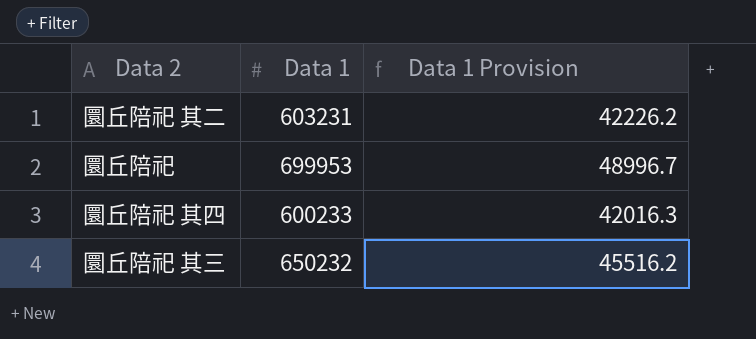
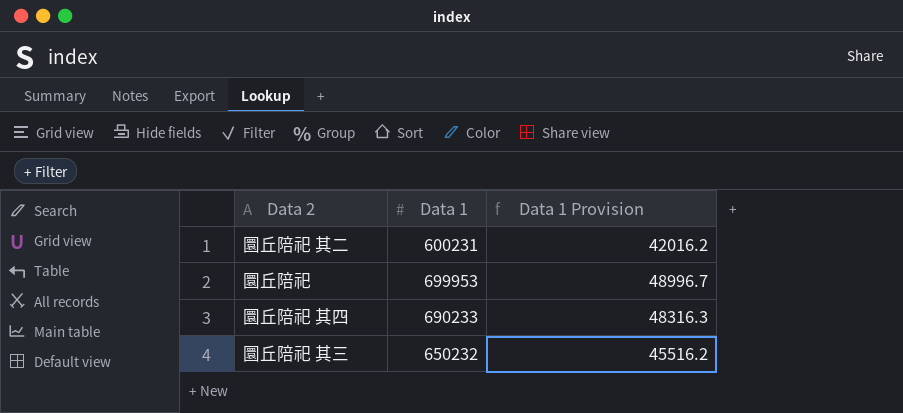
圜丘陪祀 其二 | Data 1: 603231 -> 600231
圜丘陪祀 其二 | Data 1 Provision: 42226.2 -> 42016.2
圜丘陪祀 其四 | Data 1: 600233 -> 690233
圜丘陪祀 其四 | Data 1 Provision: 42016.3 -> 48316.3

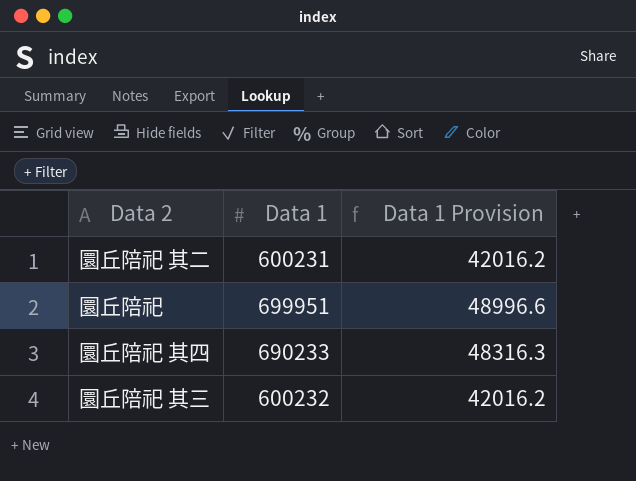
圜丘陪祀 | Data 1: 699953 -> 699951
圜丘陪祀 | Data 1 Provision: 48996.7 -> 48996.6
圜丘陪祀 其三 | Data 1: 650232 -> 600232
圜丘陪祀 其三 | Data 1 Provision: 45516.2 -> 42016.2

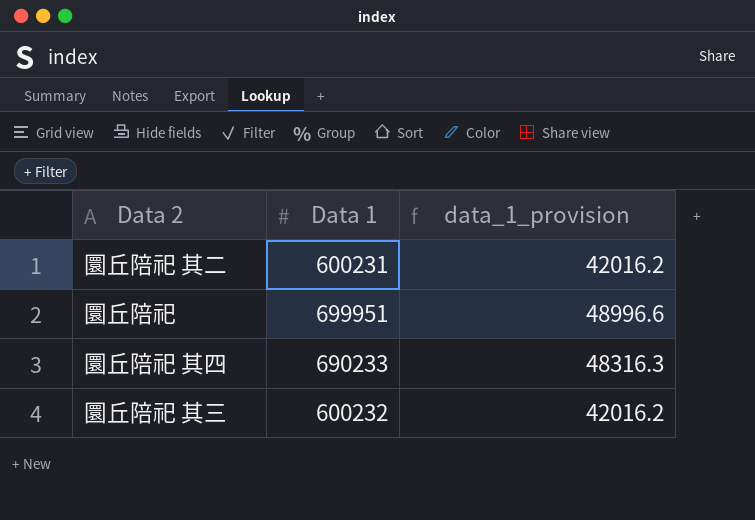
column name: Data 1 Provision -> data_1_provision

